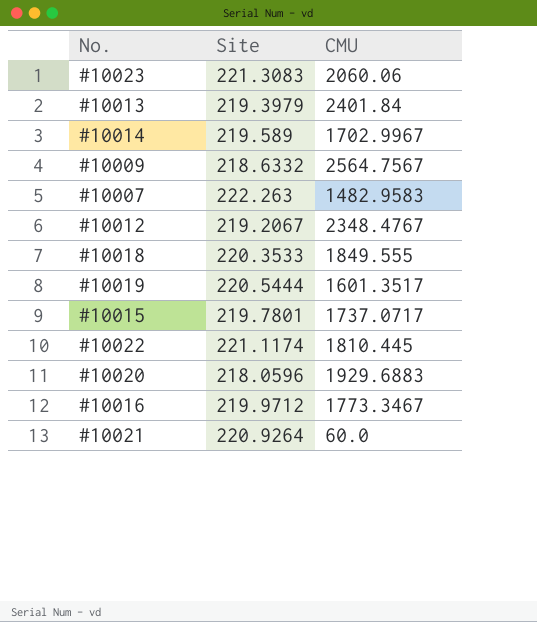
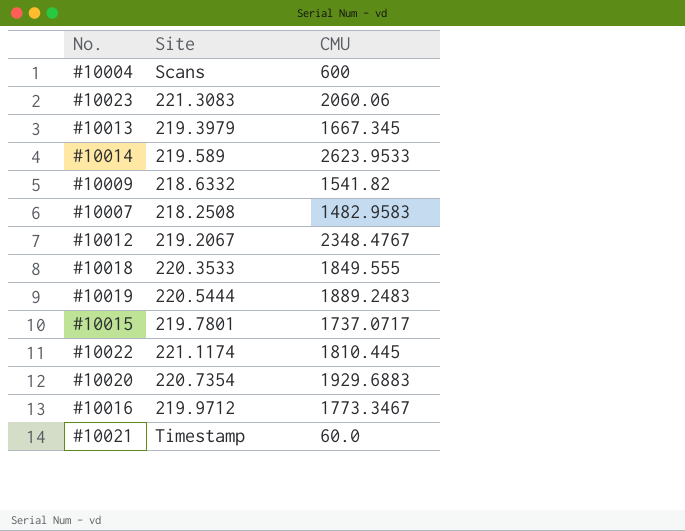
row #10004: none -> Scans | 600
#10013 | CMU: 2401.84 -> 1667.345
#10014 | CMU: 1702.9967 -> 2623.9533
#10009 | CMU: 2564.7567 -> 1541.82
#10007 | Site: 222.263 -> 218.2508
#10019 | CMU: 1601.3517 -> 1889.2483
#10020 | Site: 218.0596 -> 220.7354
#10021 | Site: 220.9264 -> Timestamp

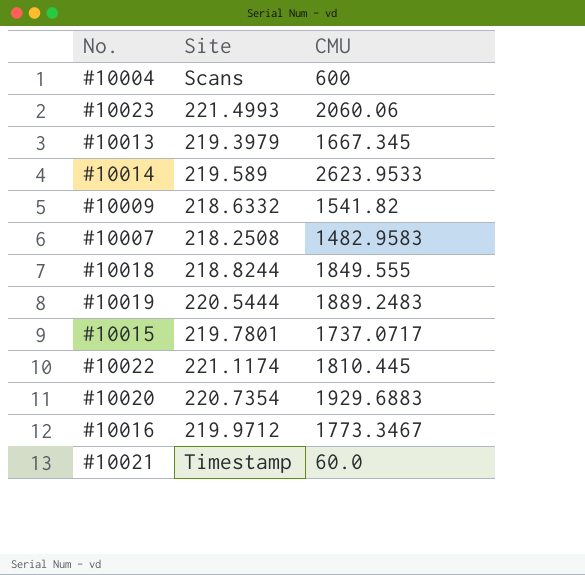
row #10012: 219.2067 | 2348.4767 -> none
#10023 | Site: 221.3083 -> 221.4993
#10018 | Site: 220.3533 -> 218.8244

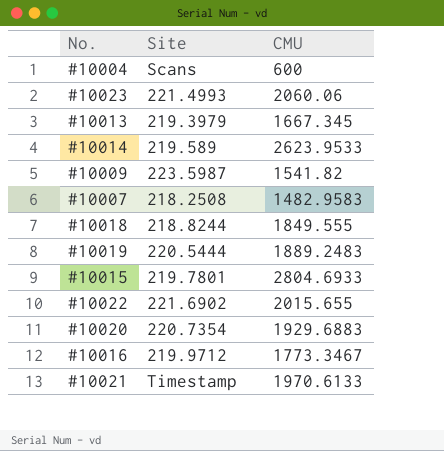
#10009 | Site: 218.6332 -> 223.5987
#10015 | CMU: 1737.0717 -> 2804.6933
#10022 | Site: 221.1174 -> 221.6902
#10022 | CMU: 1810.445 -> 2015.655
#10021 | CMU: 60.0 -> 1970.6133

